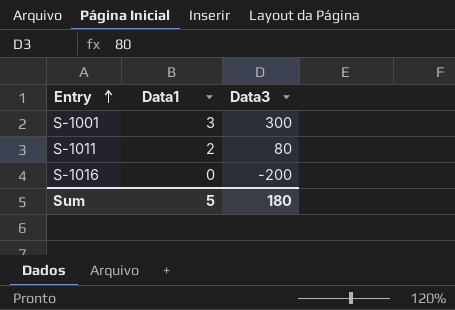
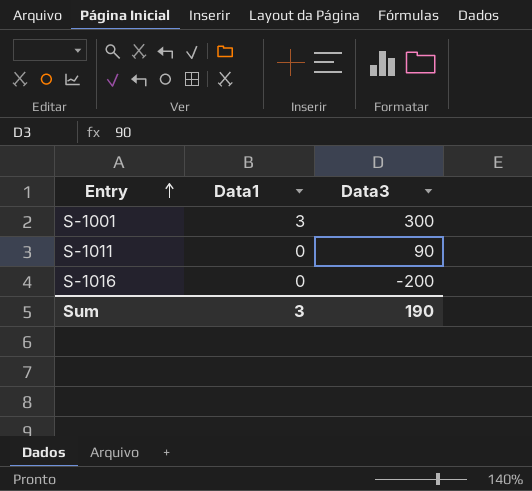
S-1011 | Data1: 2 -> 0
S-1011 | Data3: 80 -> 90
Sum | Data1: 5 -> 3
Sum | Data3: 180 -> 190

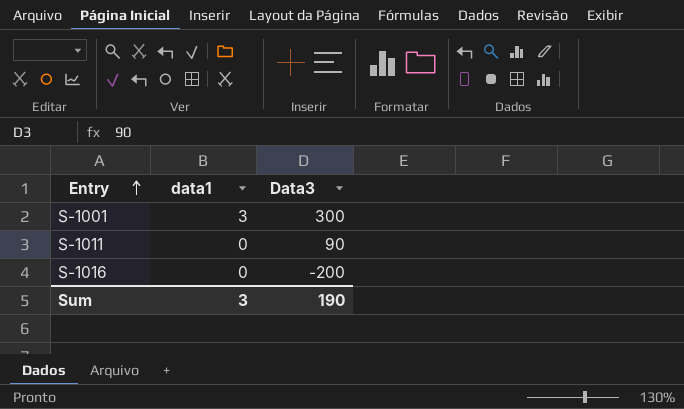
column name: Data1 -> data1

